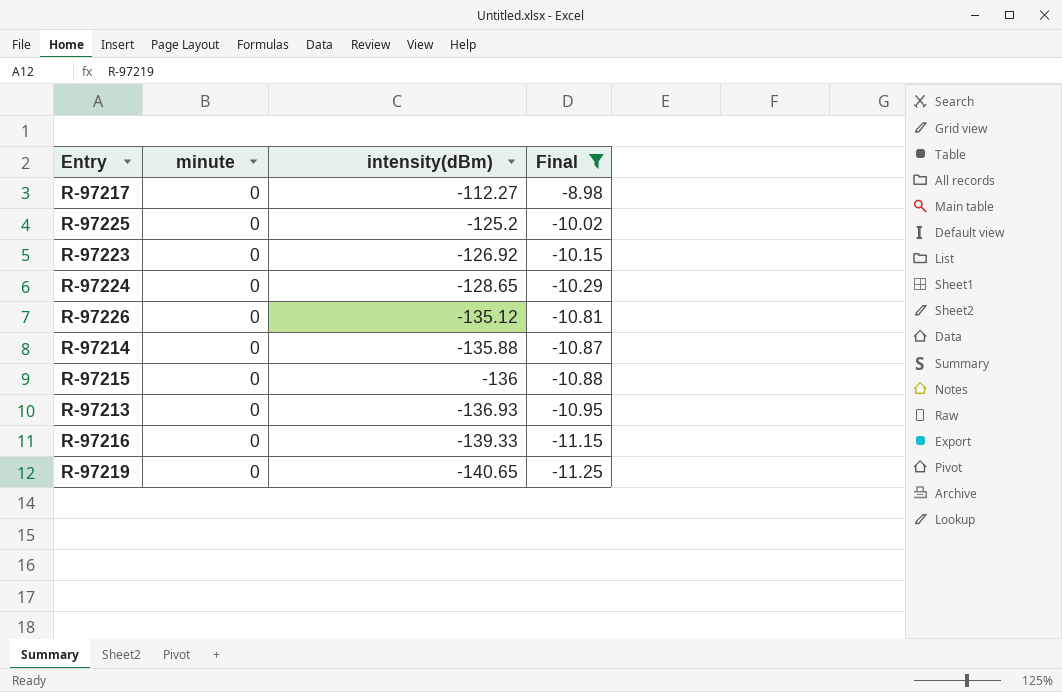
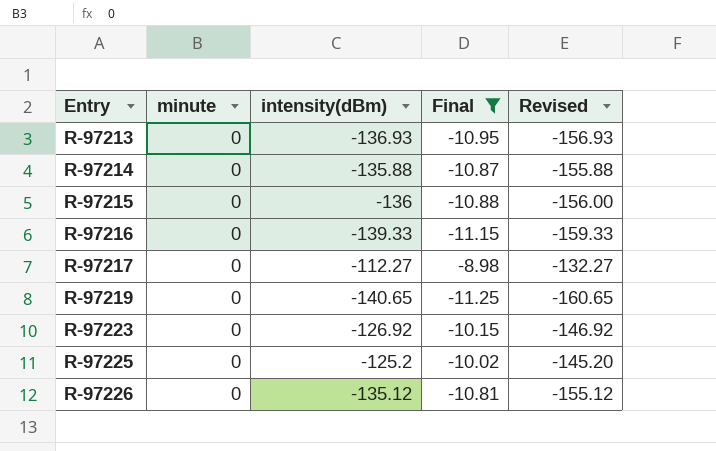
row order: intensity(dBm) descending -> Entry ascending
column Revised | formula: none -> [intensity(dBm)] - 20
row R-97224: 0 | -128.65 | -10.29 -> none

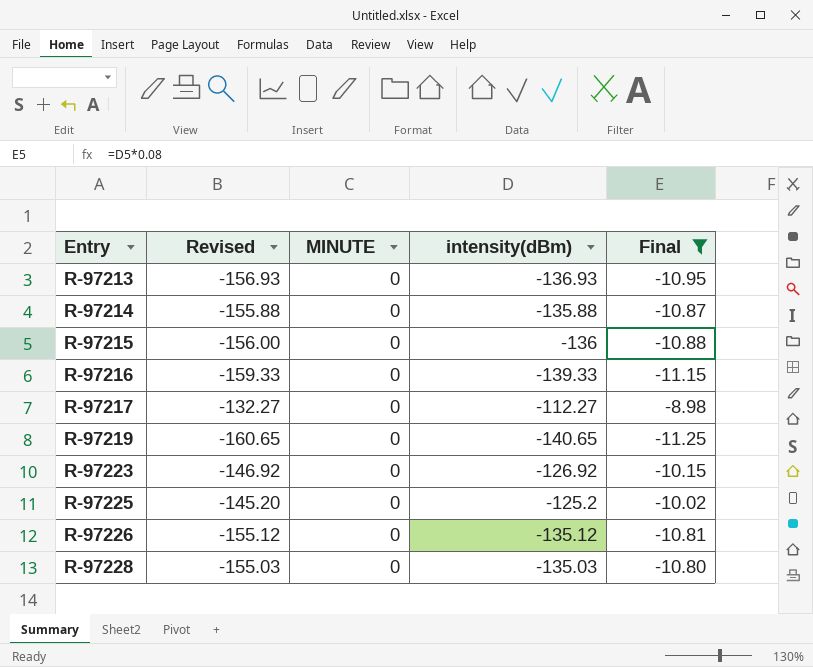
column Revised | position: 5 -> 2
column name: minute -> MINUTE
row R-97228: none -> -155.03 | 0 | -135.03 | -10.80

